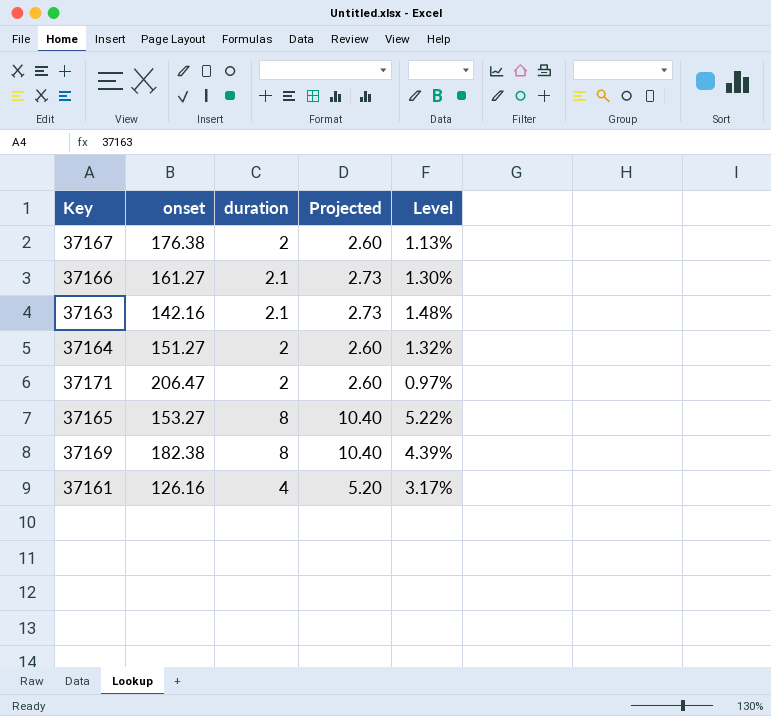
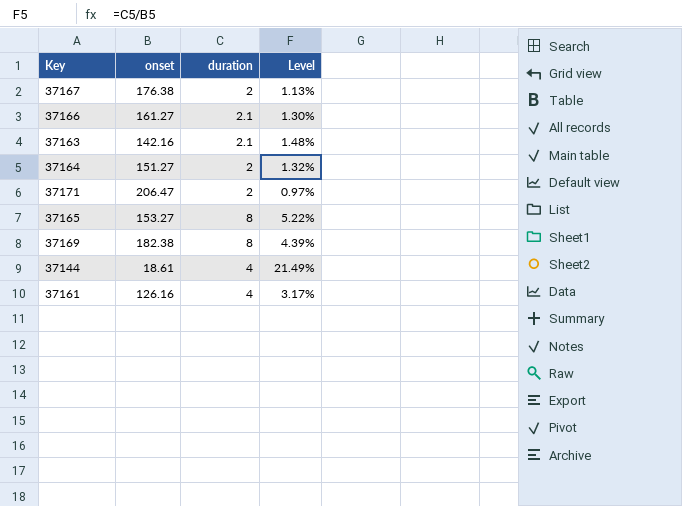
column Projected | formula: [duration] * 1.3 -> none
row 37144: none -> 18.61 | 4 | 21.49%

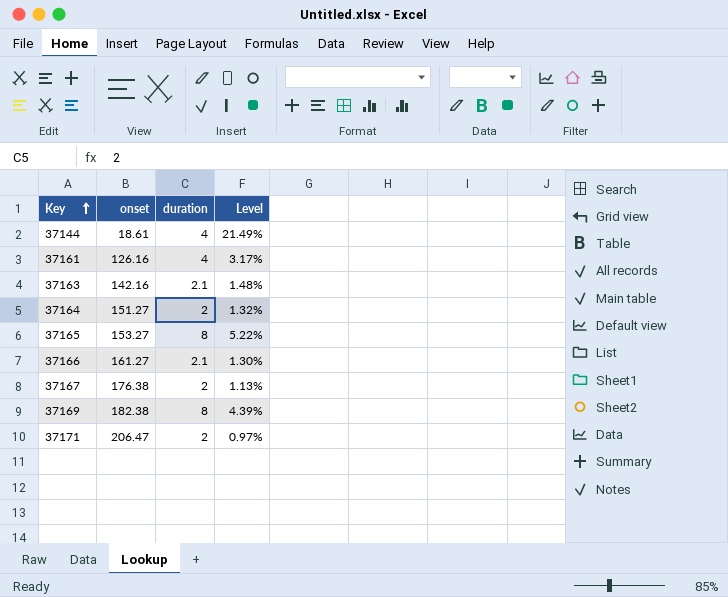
row order: none -> Key ascending

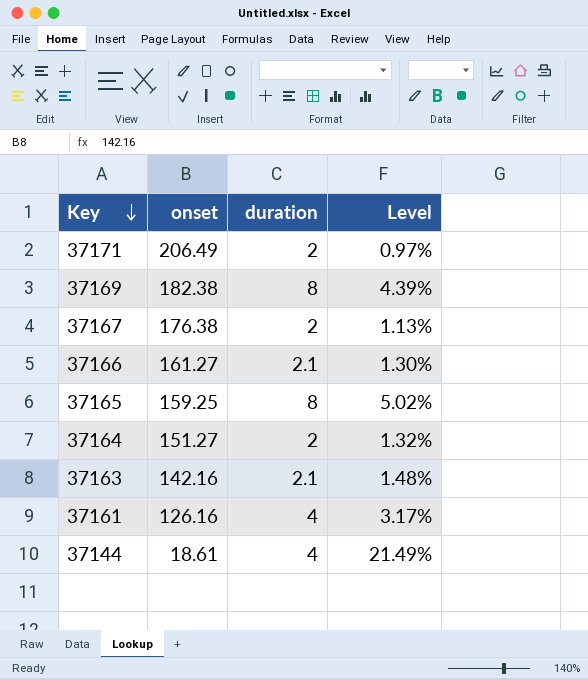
row order: Key ascending -> Key descending
37171 | onset: 206.47 -> 206.49
37165 | onset: 153.27 -> 159.25
37165 | Level: 5.22% -> 5.02%

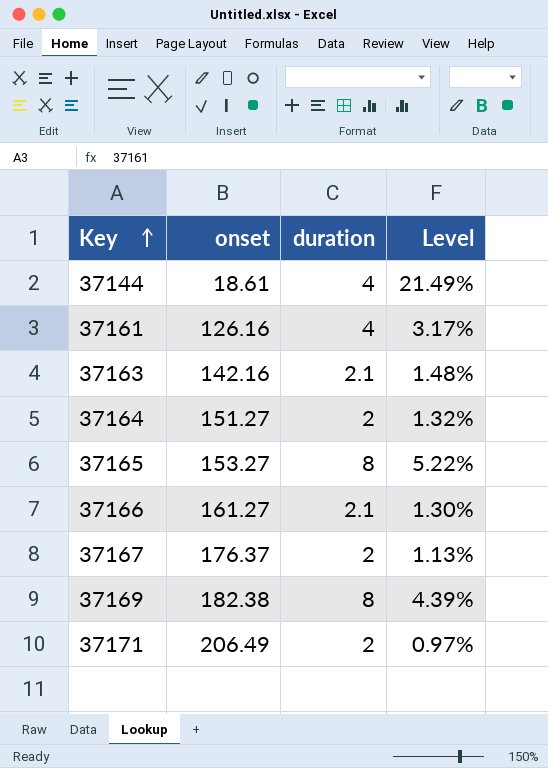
row order: Key descending -> Key ascending
37165 | onset: 159.25 -> 153.27
37165 | Level: 5.02% -> 5.22%
37167 | onset: 176.38 -> 176.37

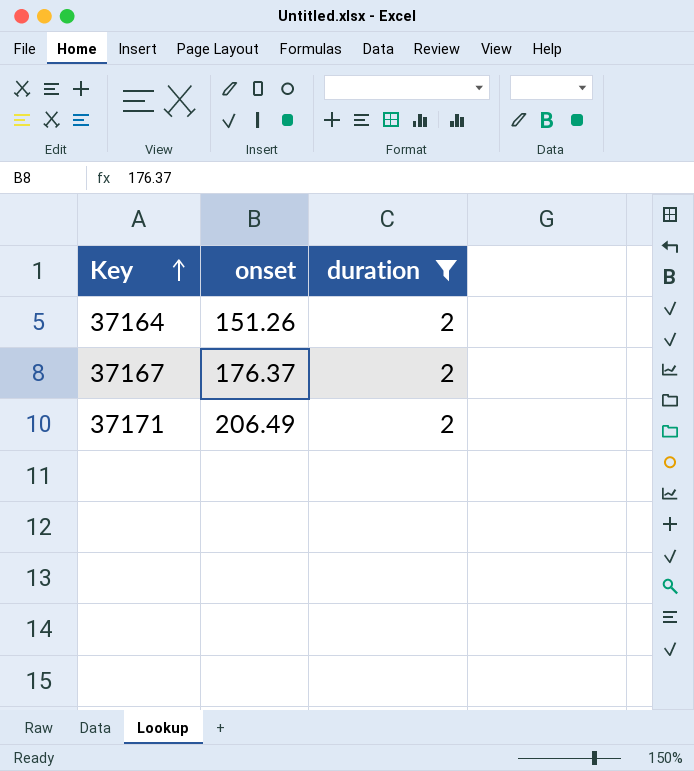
filter: none -> duration = 2
column Level | formula: [duration] / [onset] -> none
37164 | onset: 151.27 -> 151.26

